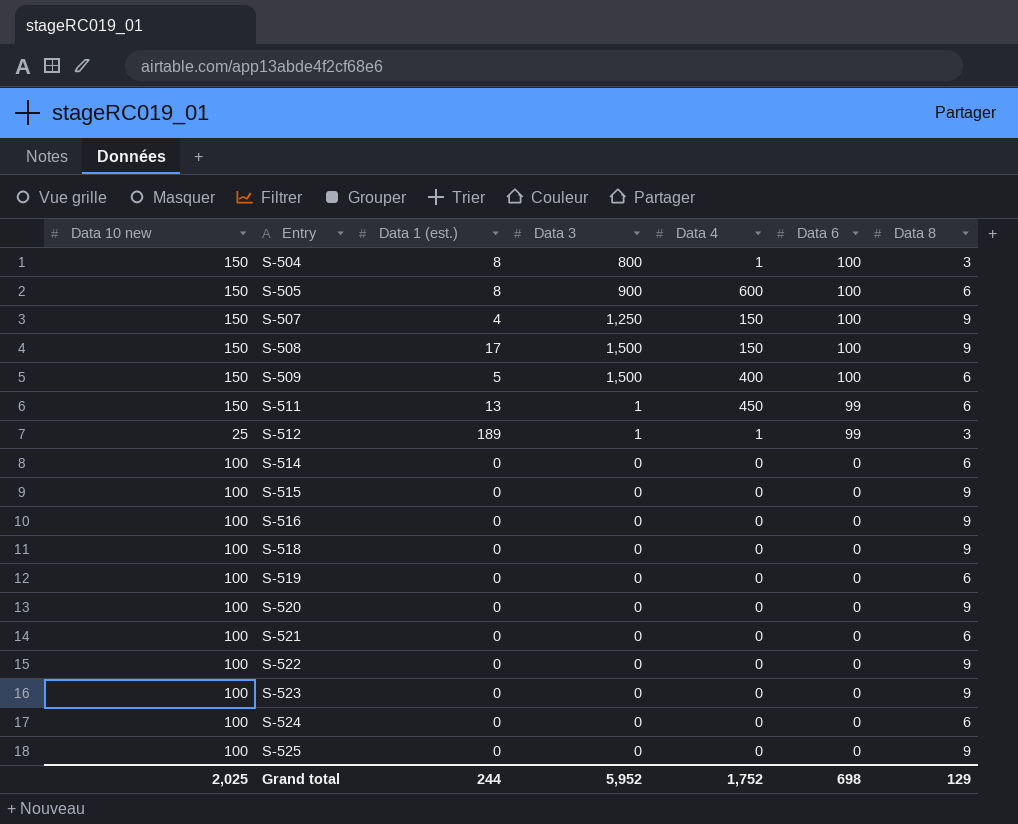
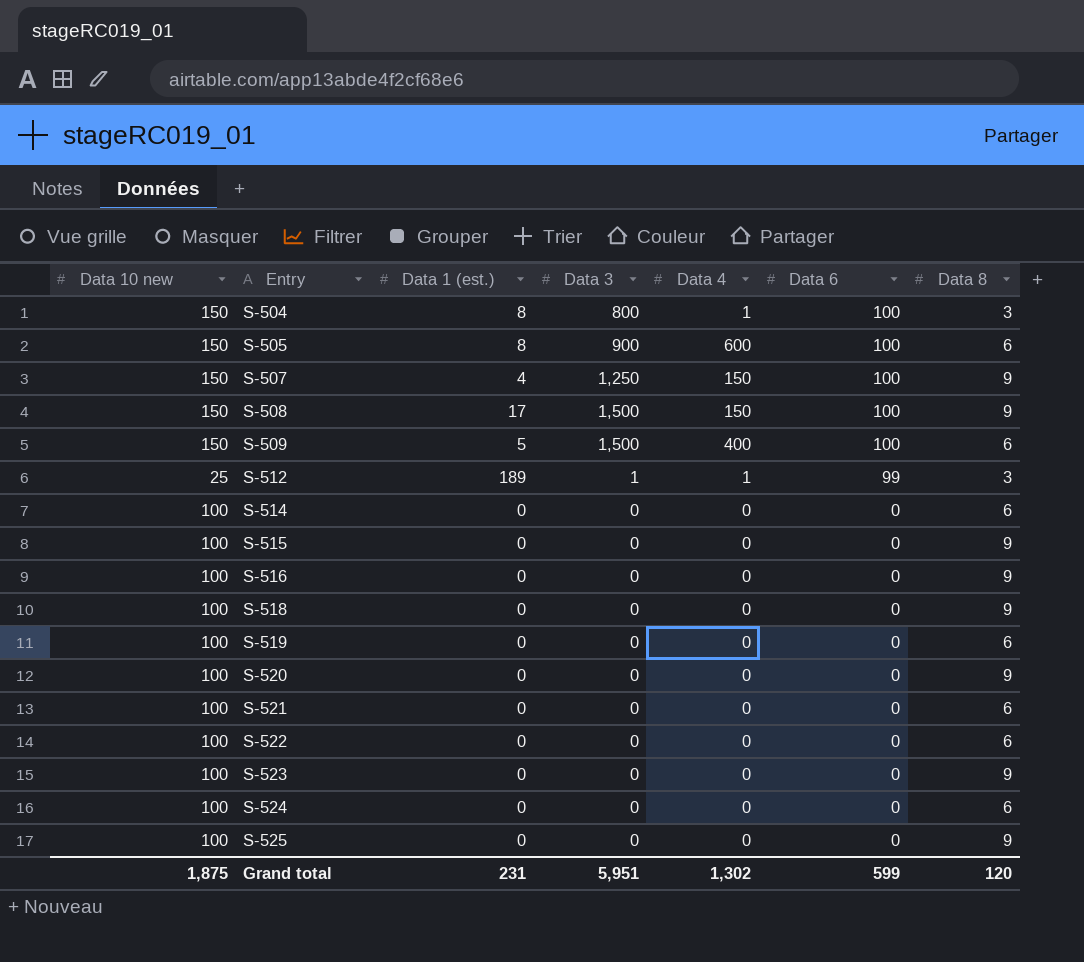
row S-511: 150 | 13 | 1 | 450 | 99 | 6 -> none
S-522 | Data 8: 9 -> 6
Grand total | Data 10 new: 2,025 -> 1,875
Grand total | Data 1 (est.): 244 -> 231
Grand total | Data 3: 5,952 -> 5,951
Grand total | Data 4: 1,752 -> 1,302
Grand total | Data 6: 698 -> 599
Grand total | Data 8: 129 -> 120

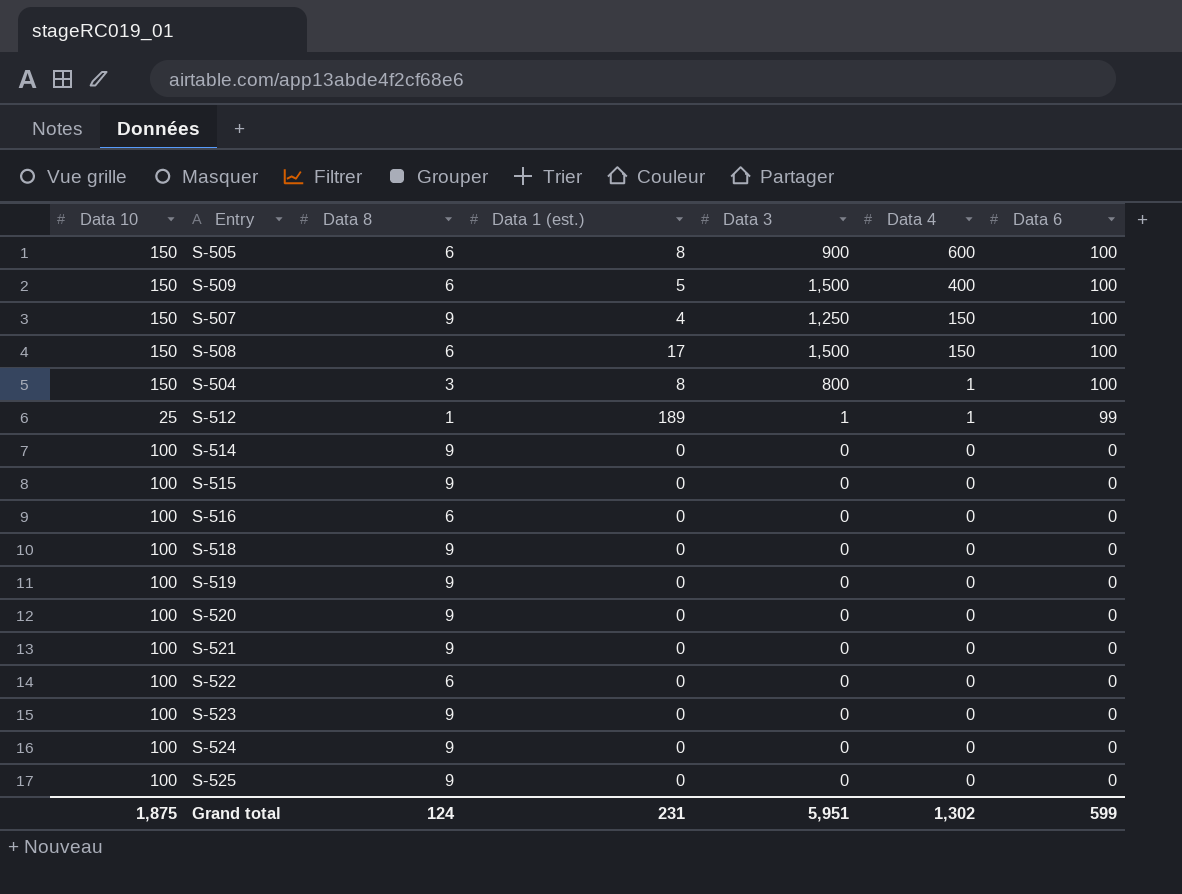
row order: Entry ascending -> Data 4 descending
column name: Data 10 new -> Data 10
column Data 8 | position: 7 -> 3
S-508 | Data 8: 9 -> 6
S-512 | Data 8: 3 -> 1
S-514 | Data 8: 6 -> 9
S-516 | Data 8: 9 -> 6
S-519 | Data 8: 6 -> 9
S-521 | Data 8: 6 -> 9
S-524 | Data 8: 6 -> 9
Grand total | Data 8: 120 -> 124

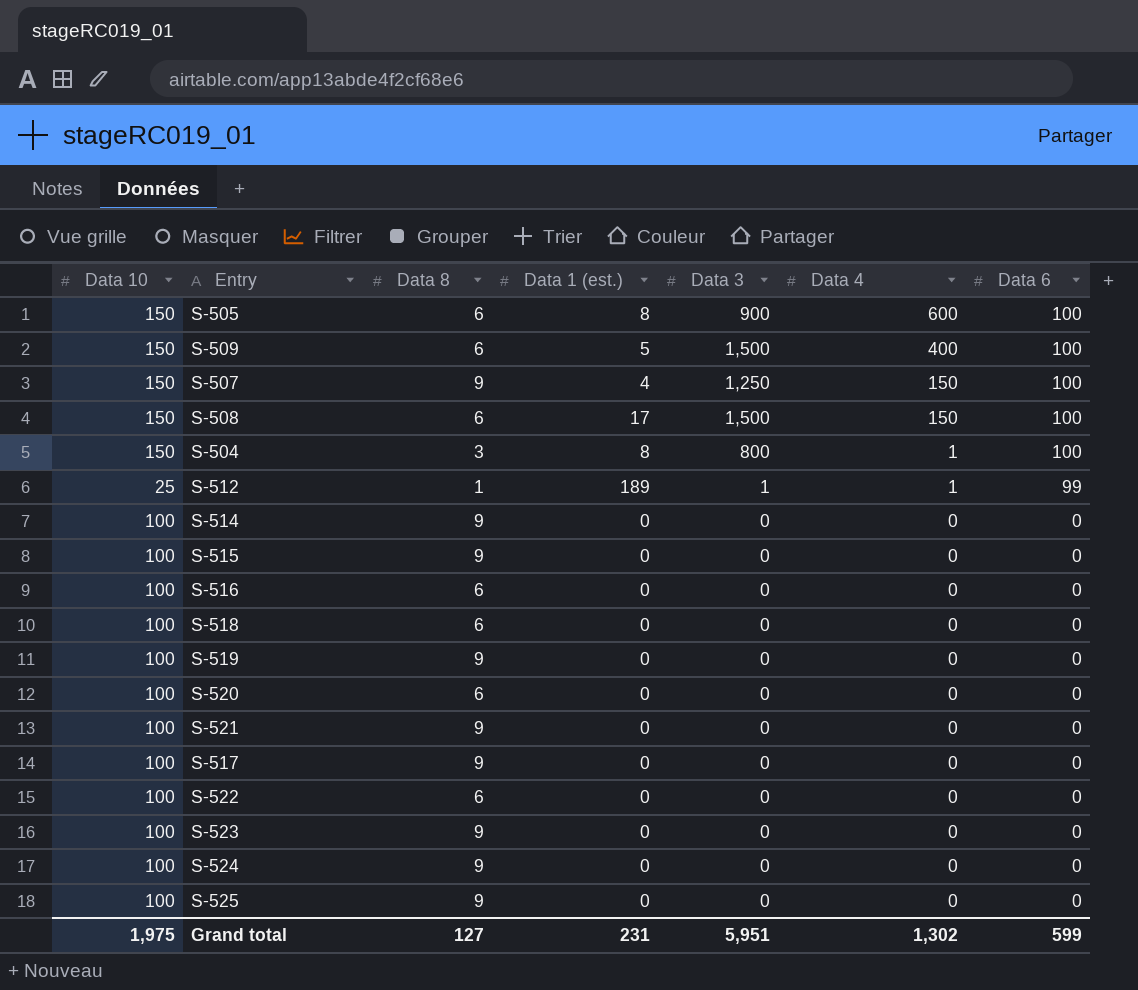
S-518 | Data 8: 9 -> 6
S-520 | Data 8: 9 -> 6
row S-517: none -> 100 | 9 | 0 | 0 | 0 | 0
Grand total | Data 10: 1,875 -> 1,975
Grand total | Data 8: 124 -> 127

